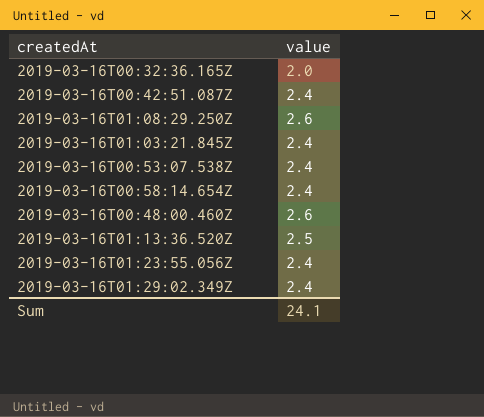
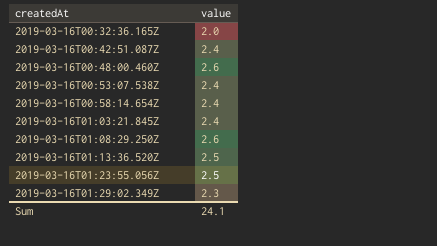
row order: none -> createdAt ascending
2019-03-16T01:23:55.056Z | value: 2.4 -> 2.5
2019-03-16T01:29:02.349Z | value: 2.4 -> 2.3

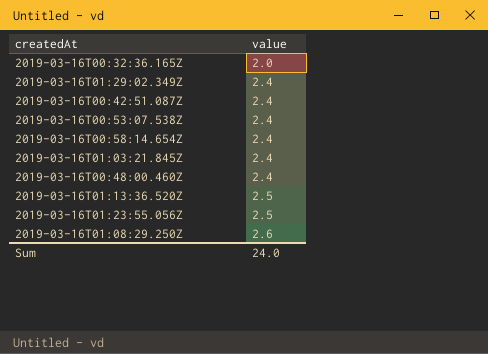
row order: createdAt ascending -> value ascending
2019-03-16T01:29:02.349Z | value: 2.3 -> 2.4
2019-03-16T00:48:00.460Z | value: 2.6 -> 2.4
Sum | value: 24.1 -> 24.0

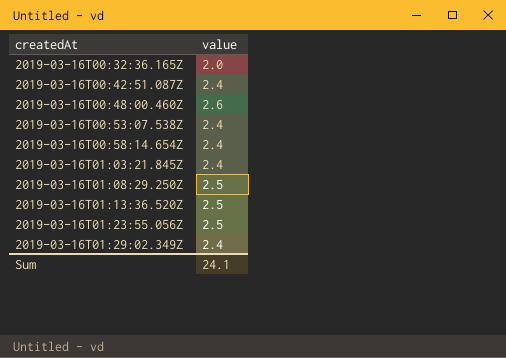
row order: value ascending -> createdAt ascending
2019-03-16T00:48:00.460Z | value: 2.4 -> 2.6
2019-03-16T01:08:29.250Z | value: 2.6 -> 2.5
Sum | value: 24.0 -> 24.1

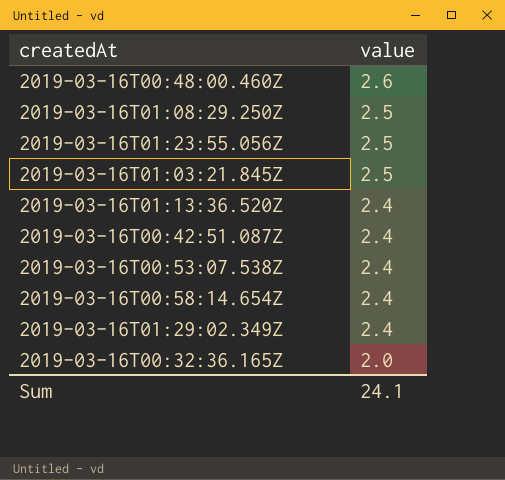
row order: createdAt ascending -> value descending
2019-03-16T01:03:21.845Z | value: 2.4 -> 2.5
2019-03-16T01:13:36.520Z | value: 2.5 -> 2.4

